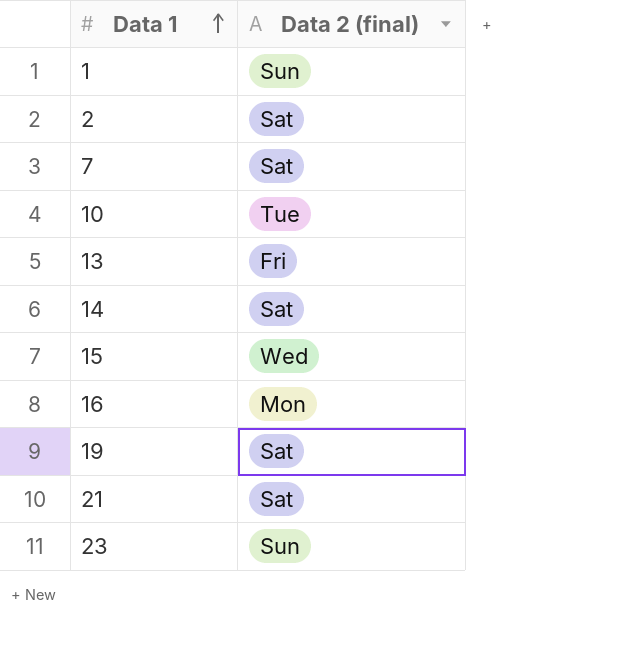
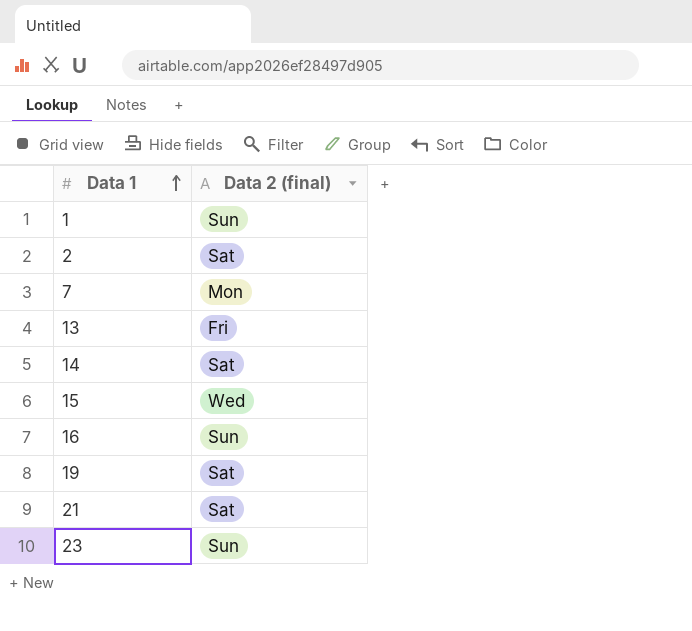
row 10: Tue -> none
7 | Data 2 (final): Sat -> Mon
16 | Data 2 (final): Mon -> Sun

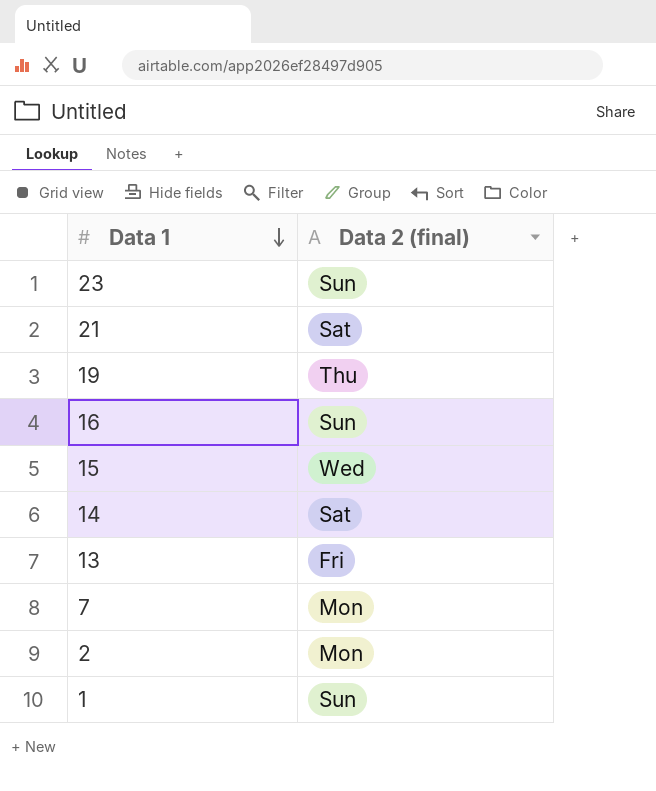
row order: Data 1 ascending -> Data 1 descending
19 | Data 2 (final): Sat -> Thu
2 | Data 2 (final): Sat -> Mon

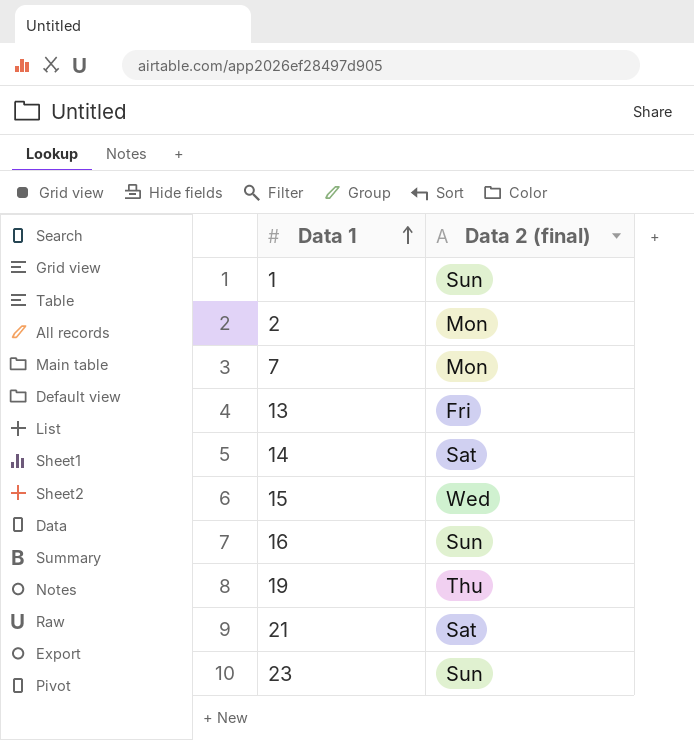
row order: Data 1 descending -> Data 1 ascending

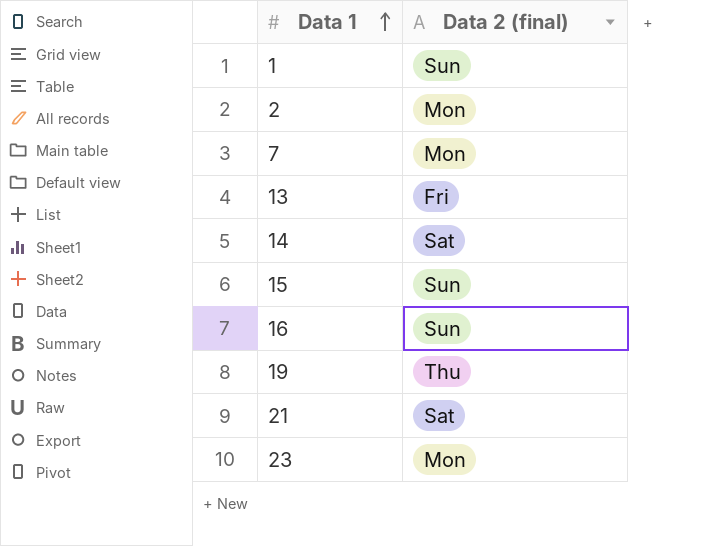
15 | Data 2 (final): Wed -> Sun
23 | Data 2 (final): Sun -> Mon

